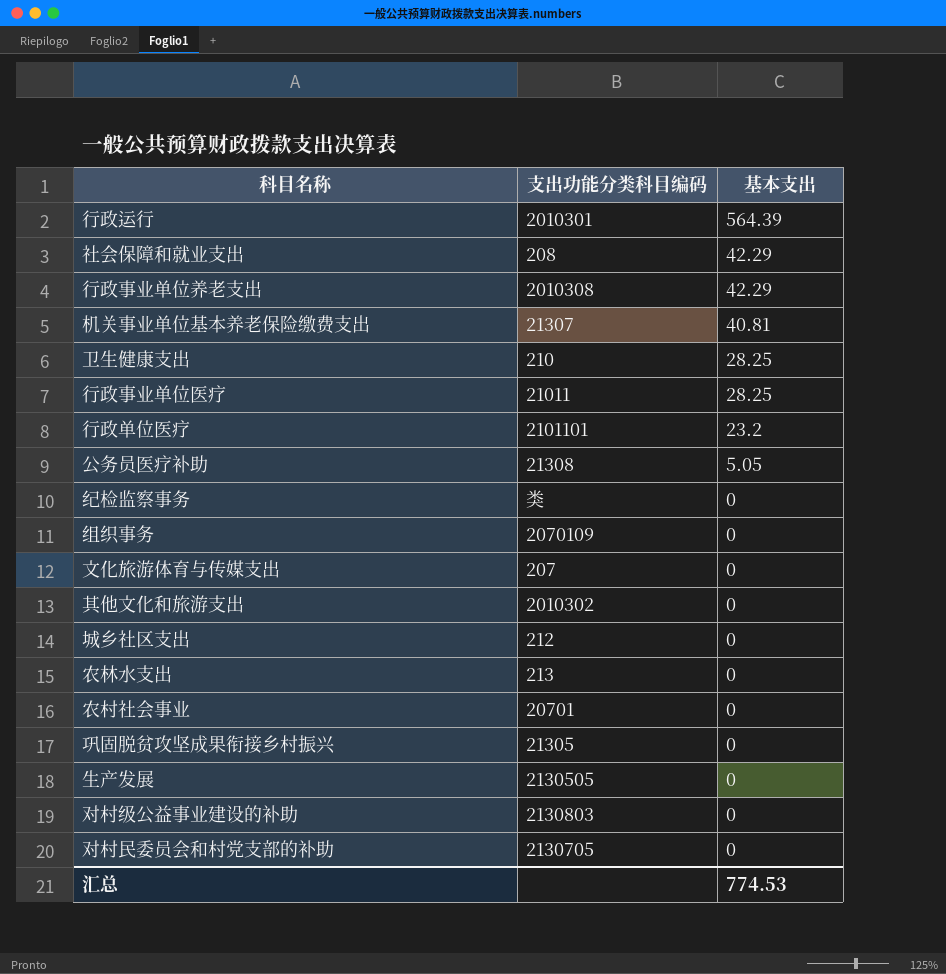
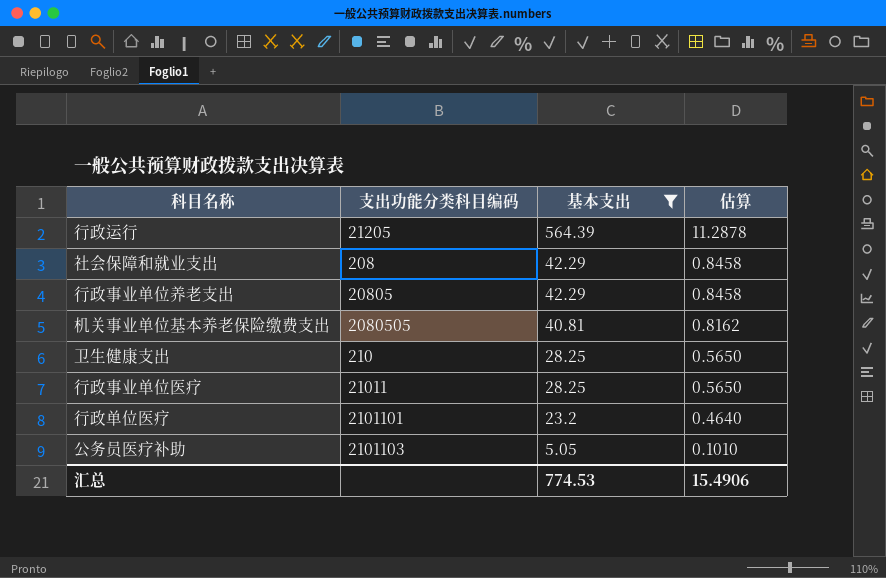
filter: none -> 基本支出 != 0
column 估算 | formula: none -> [基本支出] * 0.02
行政运行 | 支出功能分类科目编码: 2010301 -> 21205
行政事业单位养老支出 | 支出功能分类科目编码: 2010308 -> 20805
机关事业单位基本养老保险缴费支出 | 支出功能分类科目编码: 21307 -> 2080505
公务员医疗补助 | 支出功能分类科目编码: 21308 -> 2101103

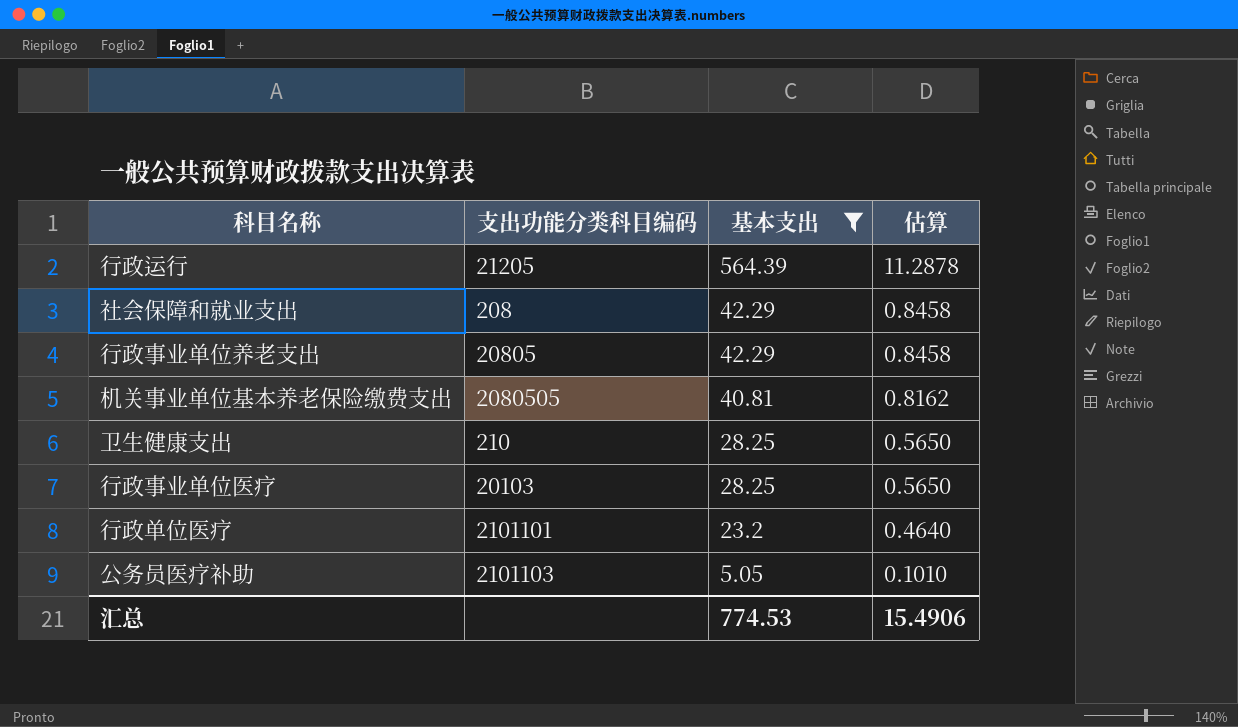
行政事业单位医疗 | 支出功能分类科目编码: 21011 -> 20103

